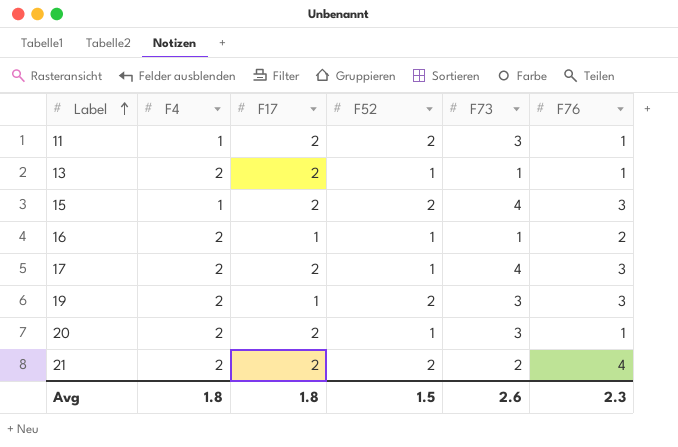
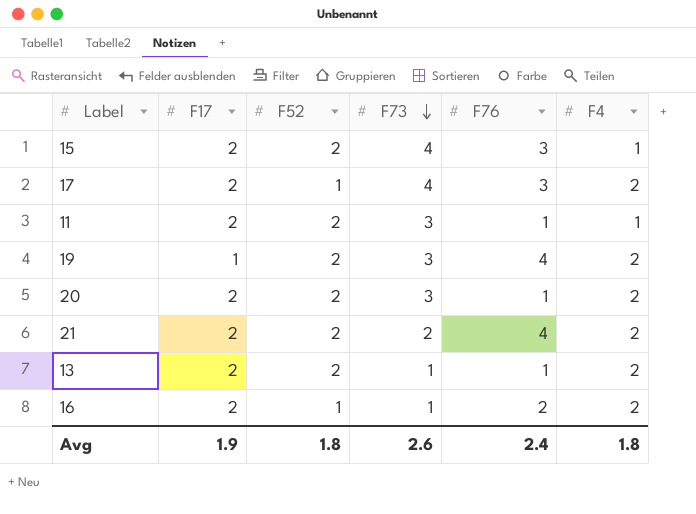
row order: Label ascending -> F73 descending
column F4 | position: 2 -> 6
19 | F76: 3 -> 4
20 | F52: 1 -> 2
13 | F52: 1 -> 2
16 | F17: 1 -> 2
Avg | F17: 1.8 -> 1.9
Avg | F52: 1.5 -> 1.8
Avg | F76: 2.3 -> 2.4

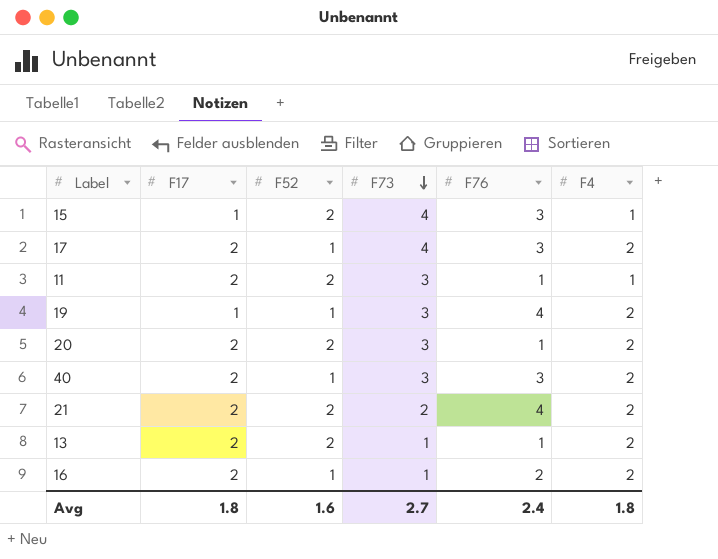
15 | F17: 2 -> 1
19 | F52: 2 -> 1
row 40: none -> 2 | 1 | 3 | 3 | 2
Avg | F17: 1.9 -> 1.8
Avg | F52: 1.8 -> 1.6
Avg | F73: 2.6 -> 2.7

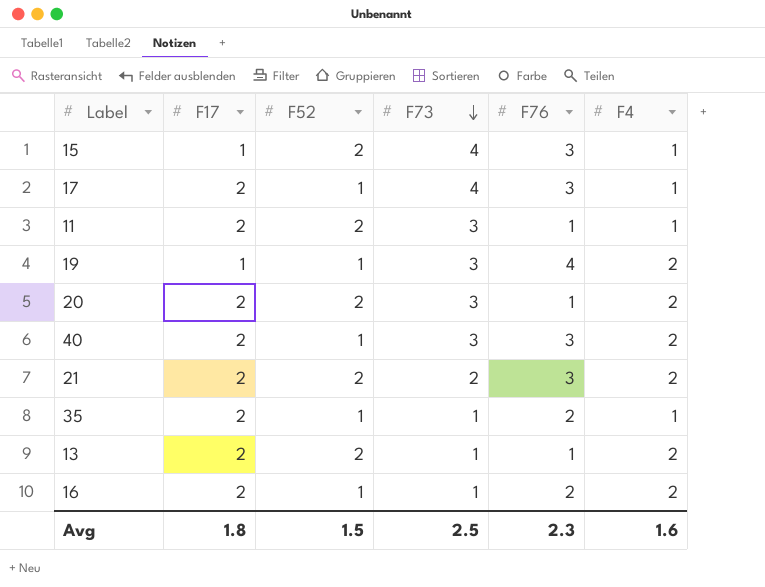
17 | F4: 2 -> 1
21 | F76: 4 -> 3
row 35: none -> 2 | 1 | 1 | 2 | 1
Avg | F52: 1.6 -> 1.5
Avg | F73: 2.7 -> 2.5
Avg | F76: 2.4 -> 2.3
Avg | F4: 1.8 -> 1.6

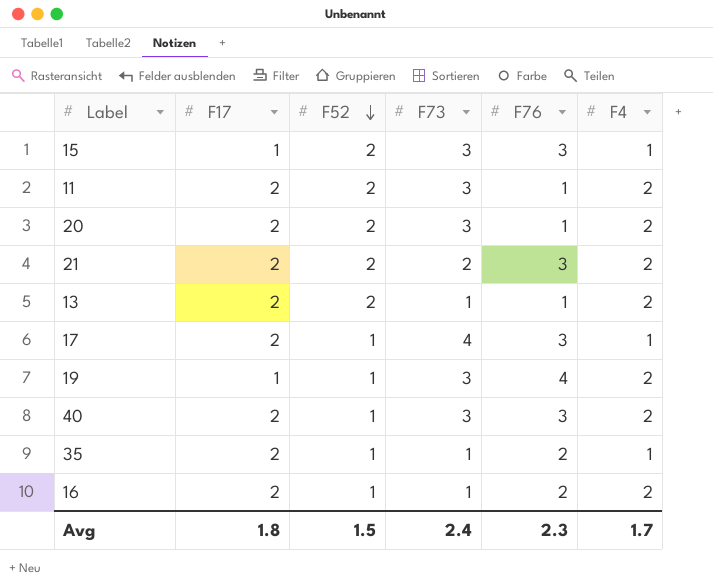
row order: F73 descending -> F52 descending
15 | F73: 4 -> 3
11 | F4: 1 -> 2
Avg | F73: 2.5 -> 2.4
Avg | F4: 1.6 -> 1.7

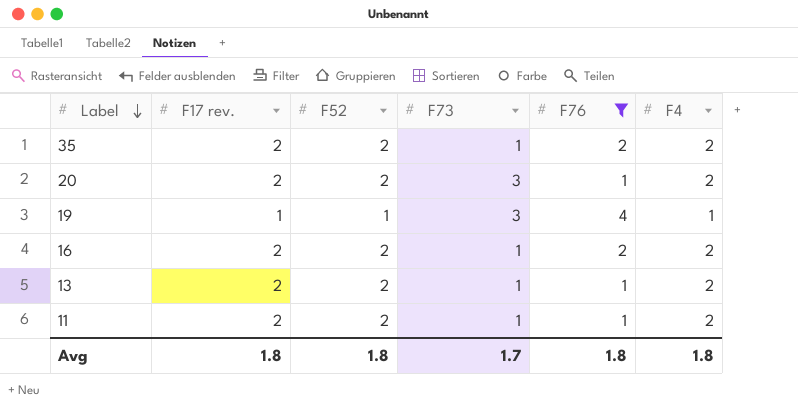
filter: none -> F76 != 3
row order: F52 descending -> Label descending
column name: F17 -> F17 rev.
35 | F52: 1 -> 2
35 | F4: 1 -> 2
19 | F4: 2 -> 1
16 | F52: 1 -> 2
11 | F73: 3 -> 1
Avg | F52: 1.5 -> 1.8
Avg | F73: 2.4 -> 1.7
Avg | F76: 2.3 -> 1.8
Avg | F4: 1.7 -> 1.8

